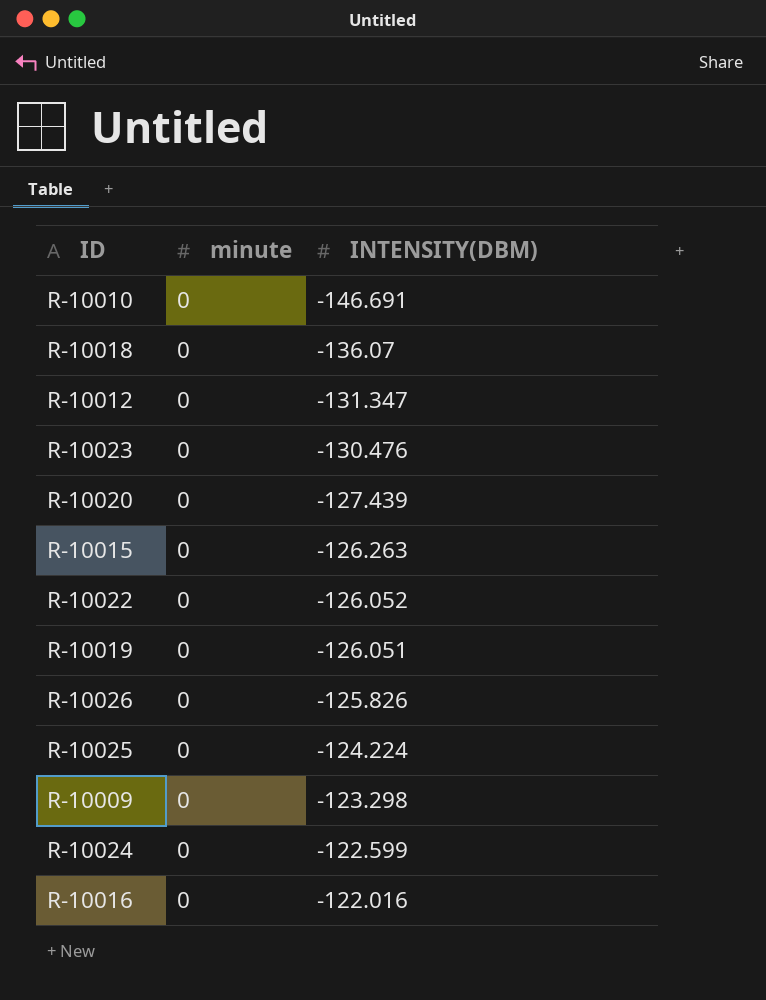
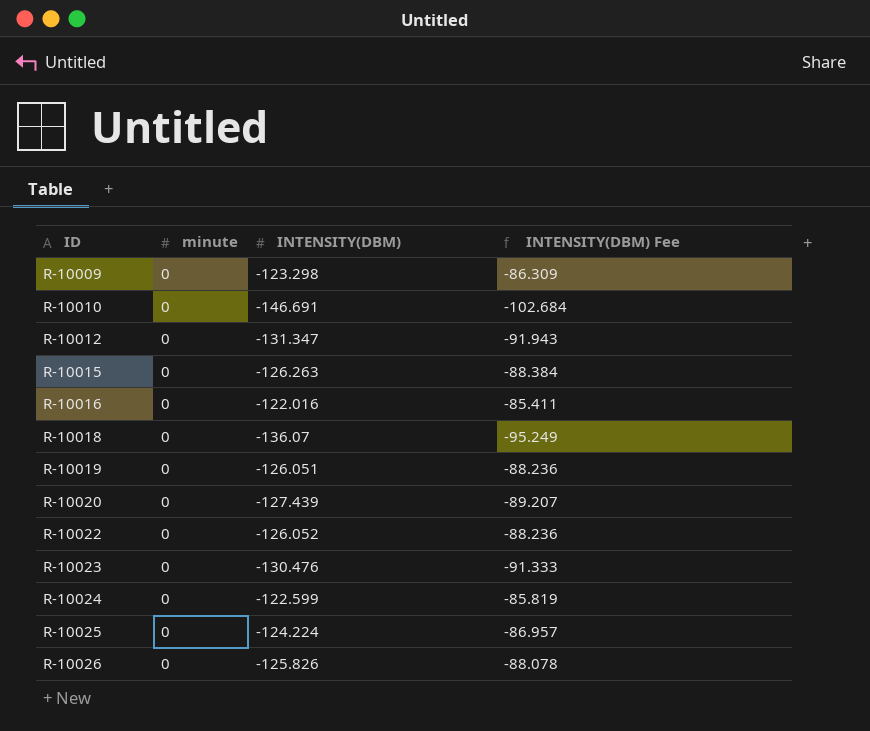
row order: INTENSITY(DBM) ascending -> ID ascending
column INTENSITY(DBM) Fee | formula: none -> [INTENSITY(DBM)] * 0.7

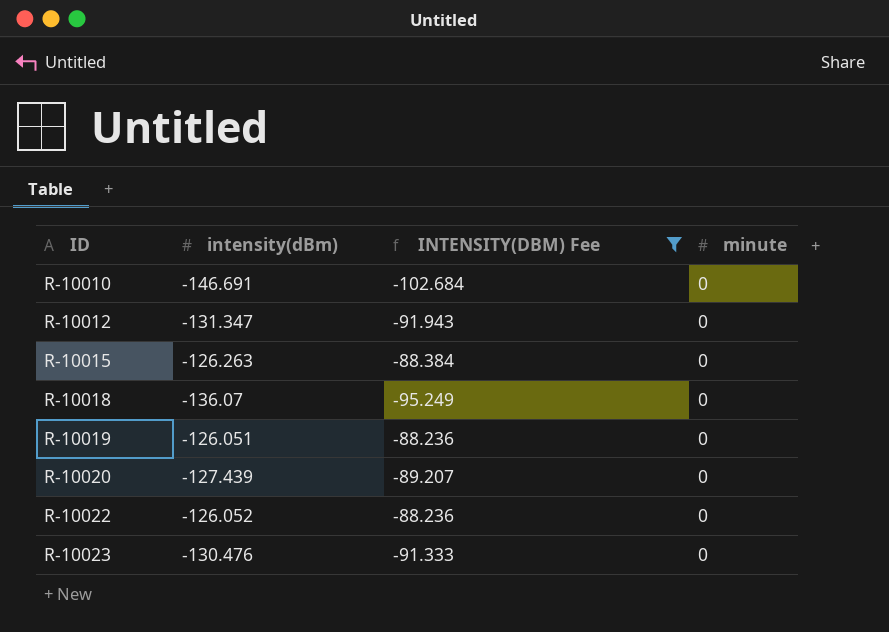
filter: none -> INTENSITY(DBM) Fee <= -88.236
column name: INTENSITY(DBM) -> intensity(dBm)
column minute | position: 2 -> 4

